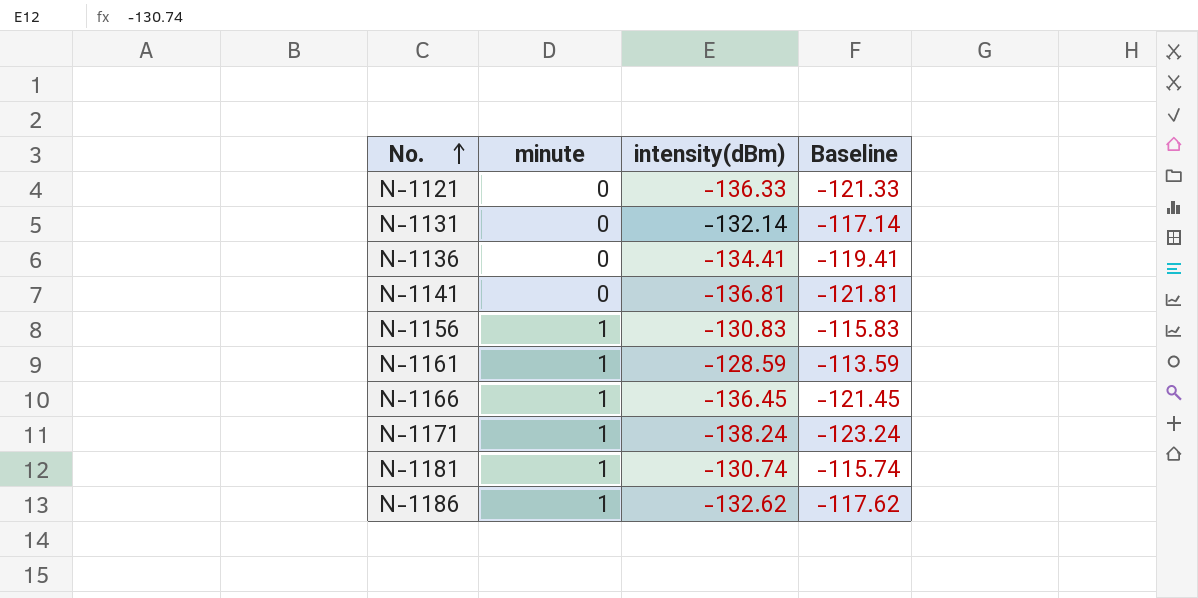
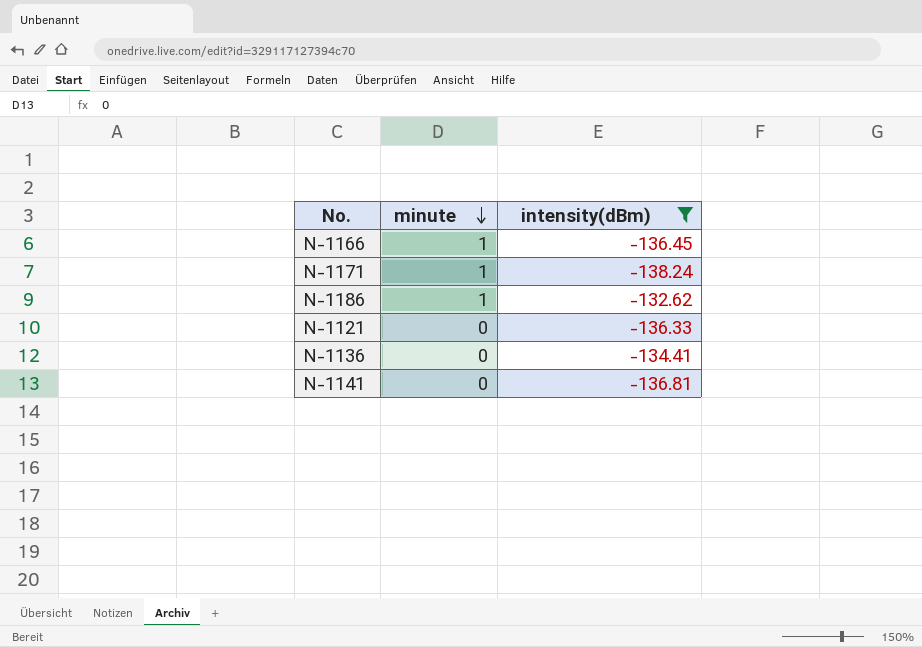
filter: none -> intensity(dBm) <= -132.62
row order: No. ascending -> minute descending
column Baseline | formula: [intensity(dBm)] + 15 -> none

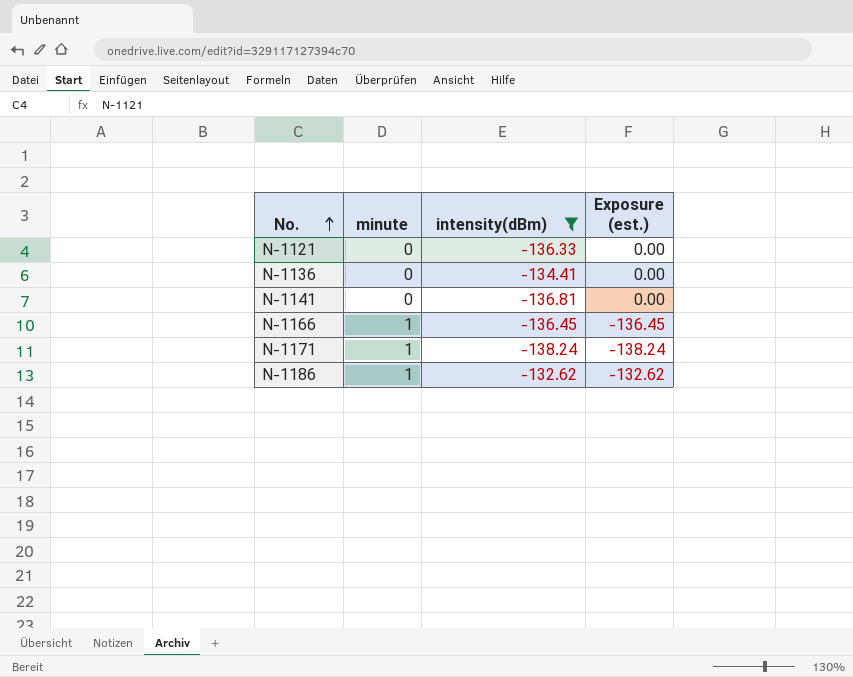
row order: minute descending -> No. ascending
column Exposure (est.) | formula: none -> [minute] * [intensity(dBm)]

